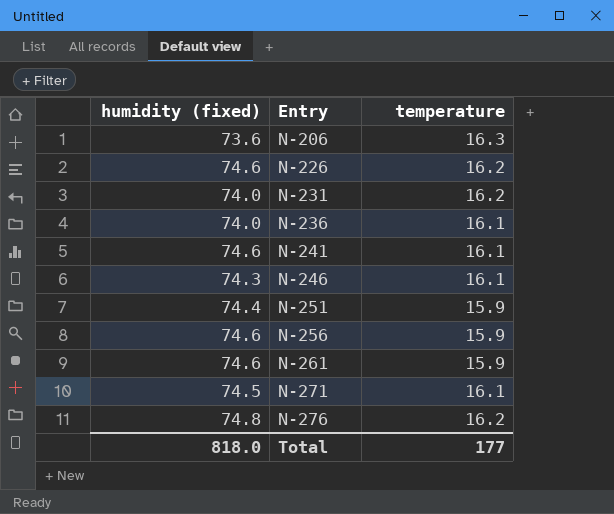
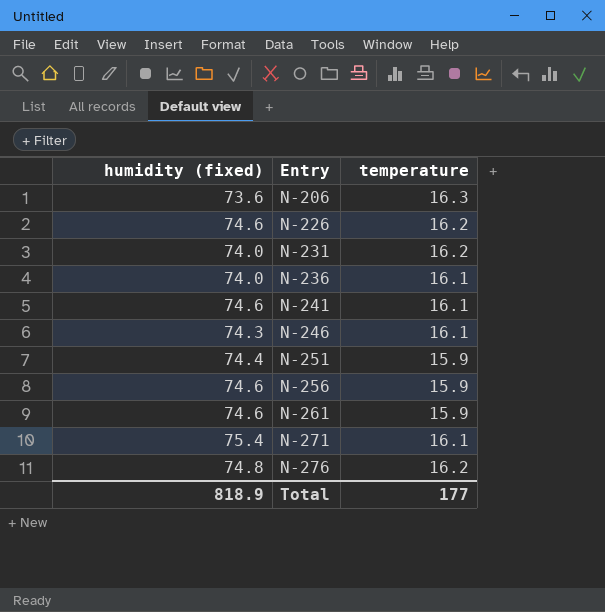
N-271 | humidity (fixed): 74.5 -> 75.4
Total | humidity (fixed): 818.0 -> 818.9

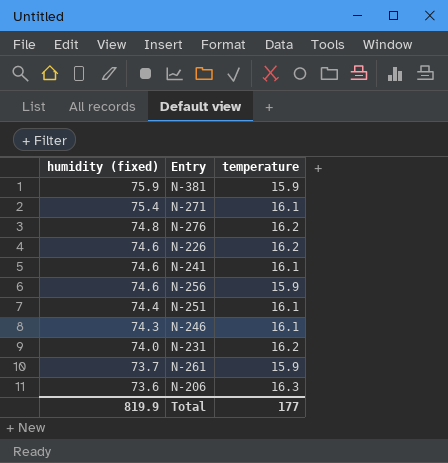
row order: Entry ascending -> humidity (fixed) descending
row N-236: 74.0 | 16.1 -> none
row N-381: none -> 75.9 | 15.9
N-251 | temperature: 15.9 -> 16.1
N-261 | humidity (fixed): 74.6 -> 73.7
Total | humidity (fixed): 818.9 -> 819.9

